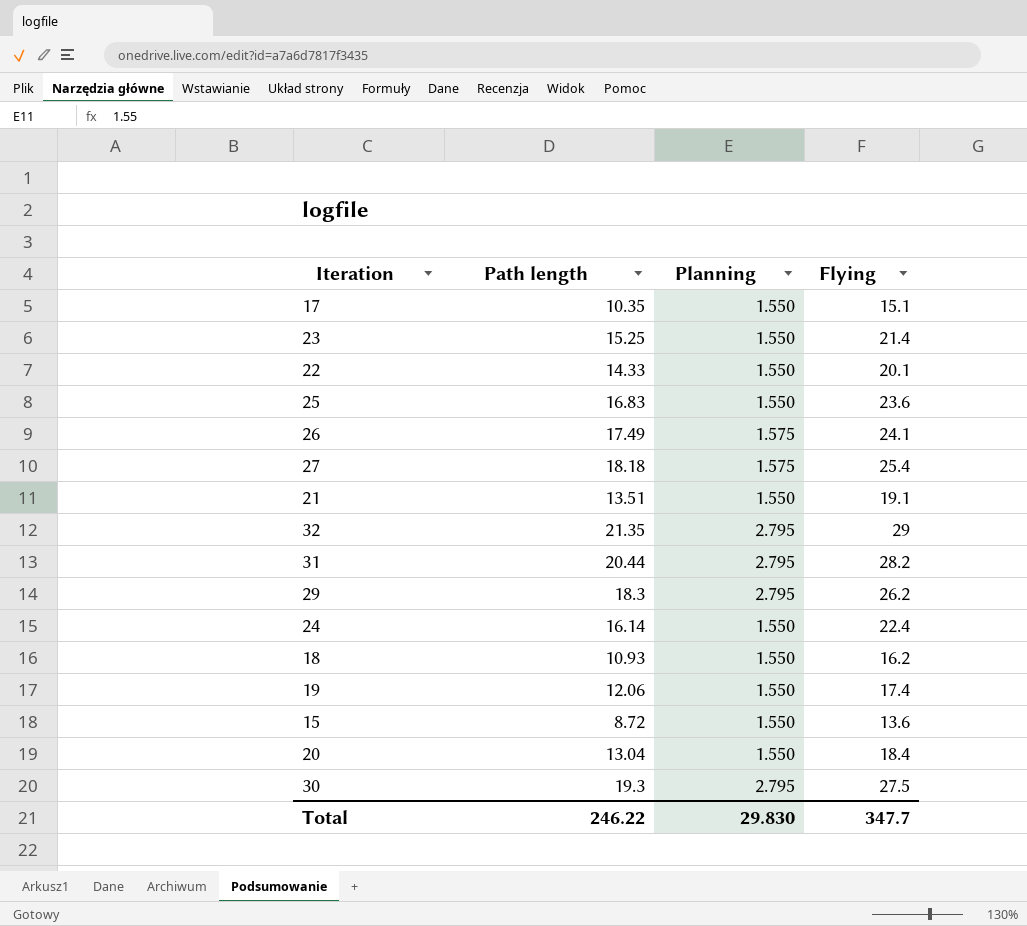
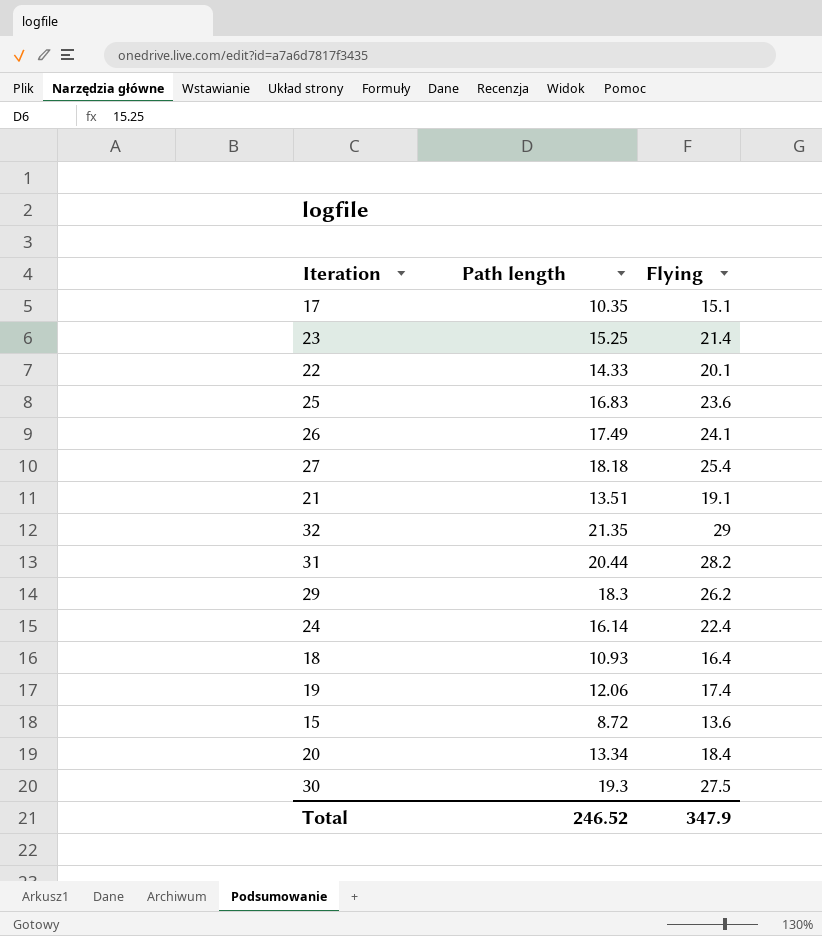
column Planning | position: 3 -> none
18 | Flying: 16.2 -> 16.4
20 | Path length: 13.04 -> 13.34
Total | Path length: 246.22 -> 246.52
Total | Flying: 347.7 -> 347.9

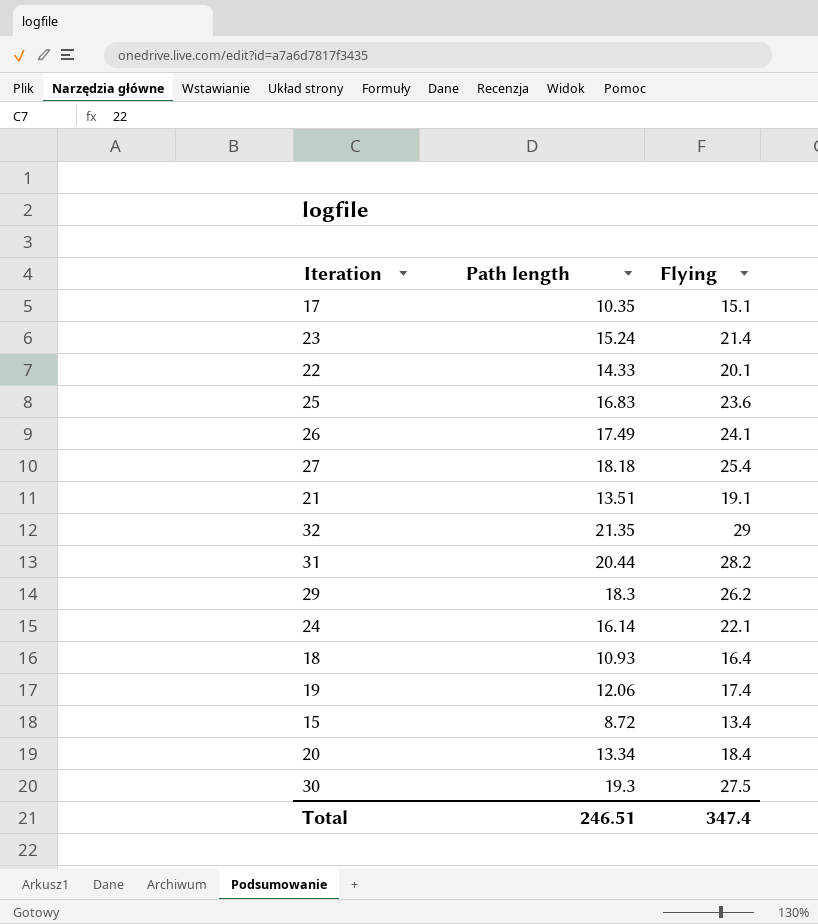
23 | Path length: 15.25 -> 15.24
24 | Flying: 22.4 -> 22.1
15 | Flying: 13.6 -> 13.4
Total | Path length: 246.52 -> 246.51
Total | Flying: 347.9 -> 347.4

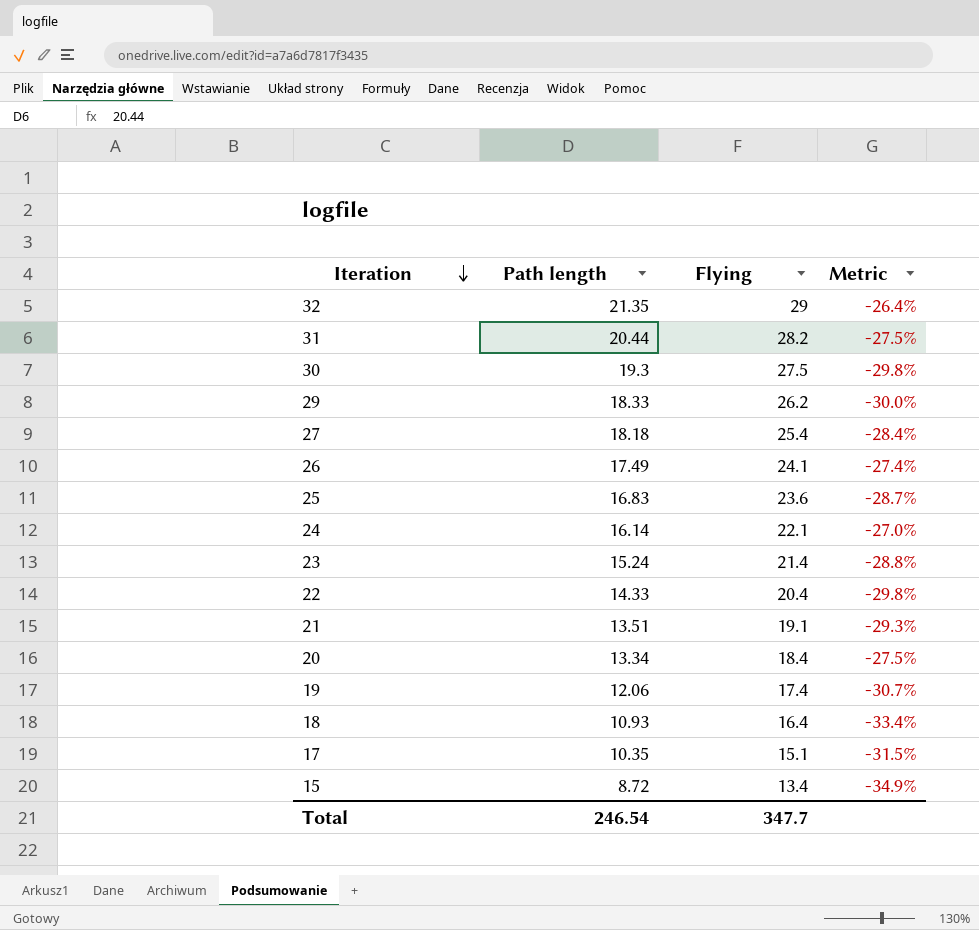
row order: none -> Iteration descending
column Metric | formula: none -> ([Path length] - [Flying]) / [Flying]
29 | Path length: 18.3 -> 18.33
22 | Flying: 20.1 -> 20.4
Total | Path length: 246.51 -> 246.54
Total | Flying: 347.4 -> 347.7

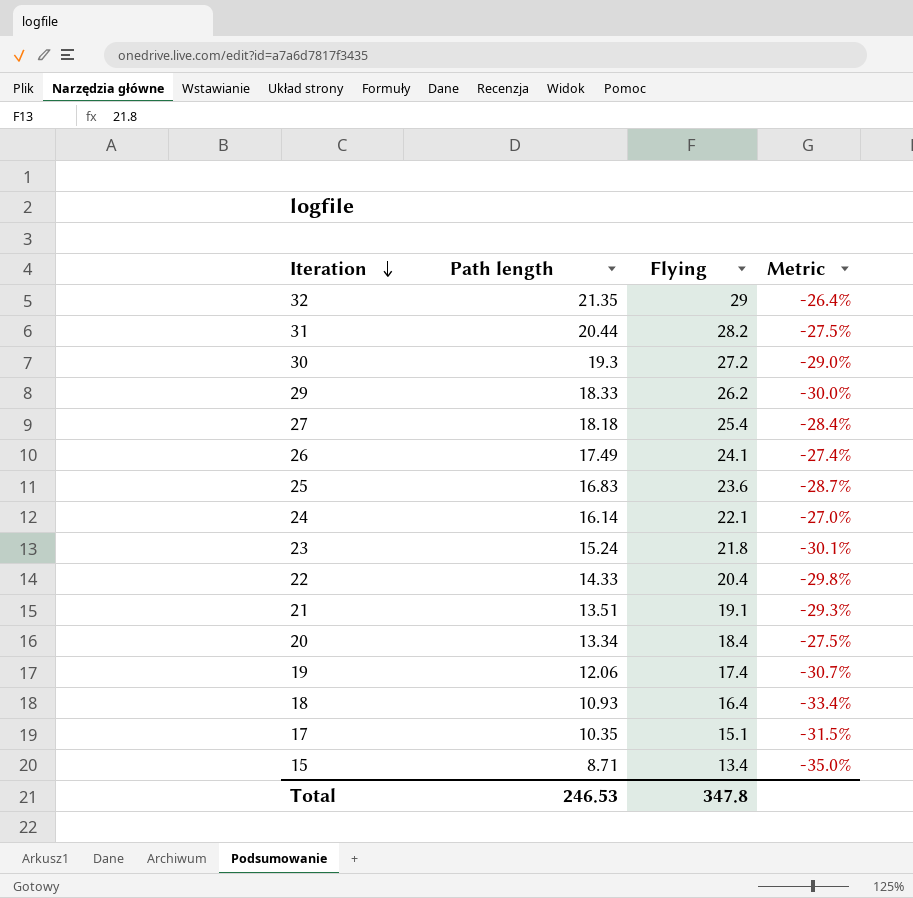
30 | Flying: 27.5 -> 27.2
30 | Metric: -29.8% -> -29.0%
23 | Flying: 21.4 -> 21.8
23 | Metric: -28.8% -> -30.1%
15 | Path length: 8.72 -> 8.71
15 | Metric: -34.9% -> -35.0%
Total | Path length: 246.54 -> 246.53
Total | Flying: 347.7 -> 347.8

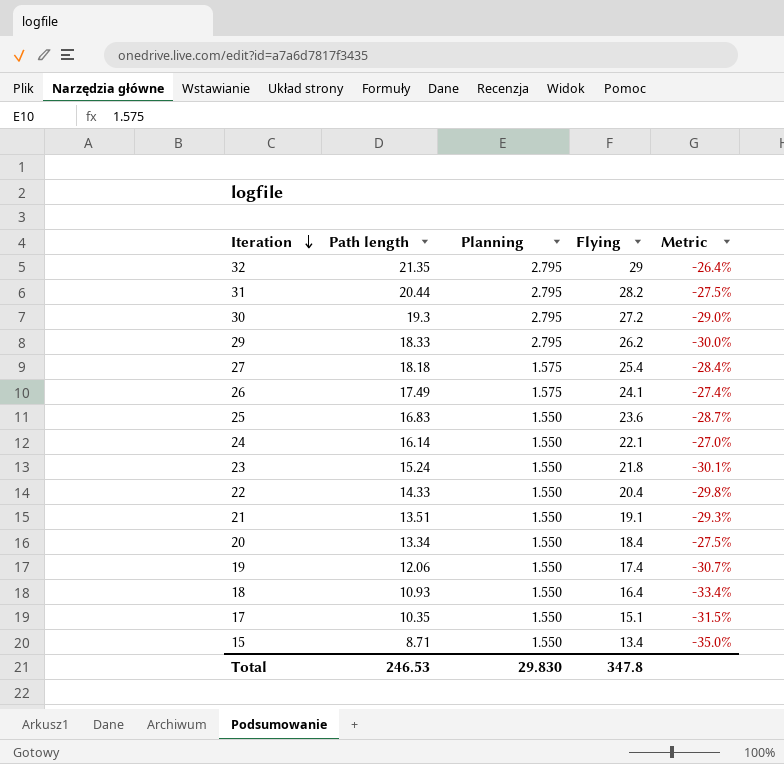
column Planning | position: none -> 3

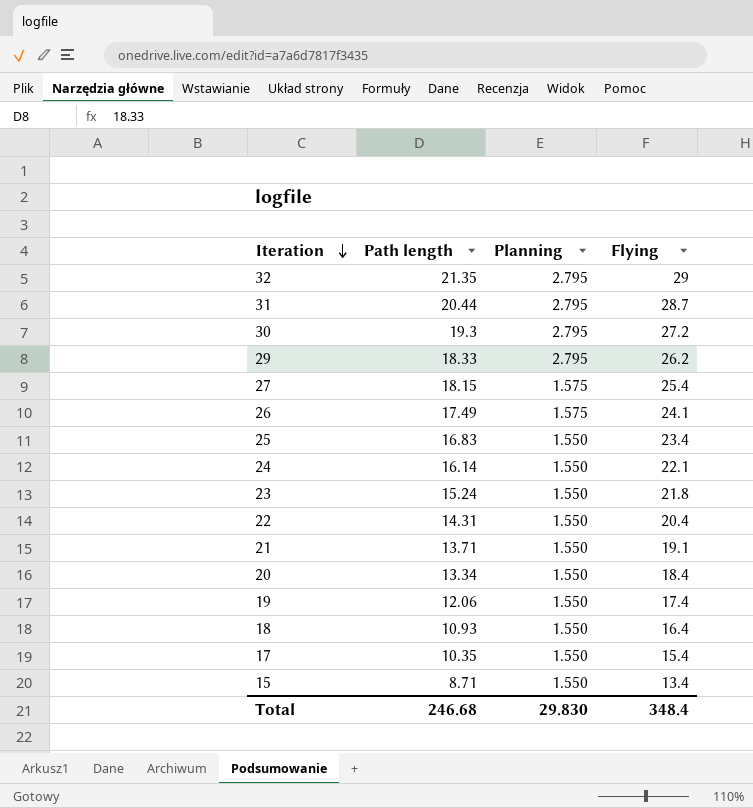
column Metric | formula: ([Path length] - [Flying]) / [Flying] -> none
31 | Flying: 28.2 -> 28.7
27 | Path length: 18.18 -> 18.15
25 | Flying: 23.6 -> 23.4
22 | Path length: 14.33 -> 14.31
21 | Path length: 13.51 -> 13.71
17 | Flying: 15.1 -> 15.4
Total | Path length: 246.53 -> 246.68
Total | Flying: 347.8 -> 348.4

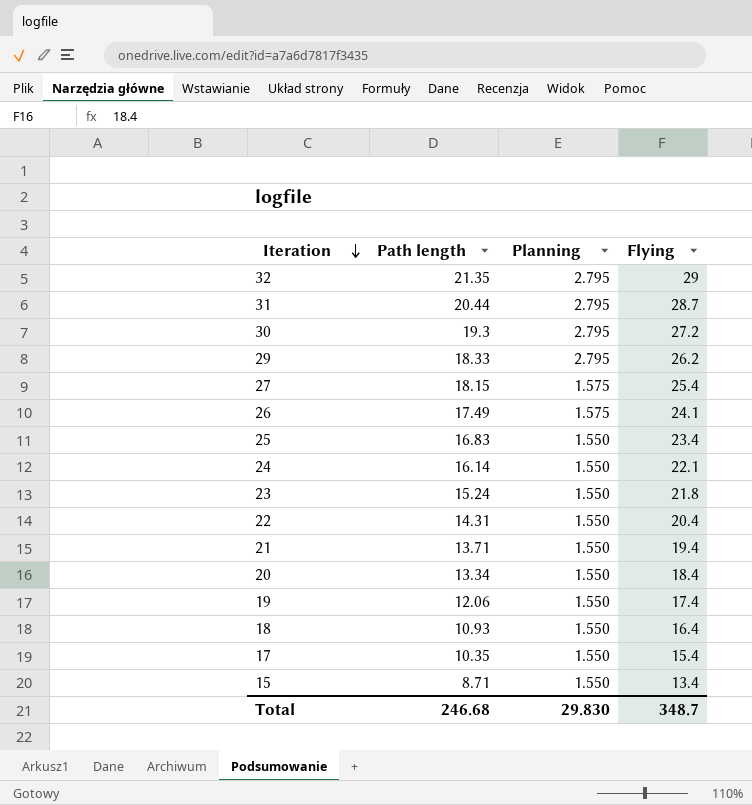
21 | Flying: 19.1 -> 19.4
Total | Flying: 348.4 -> 348.7

